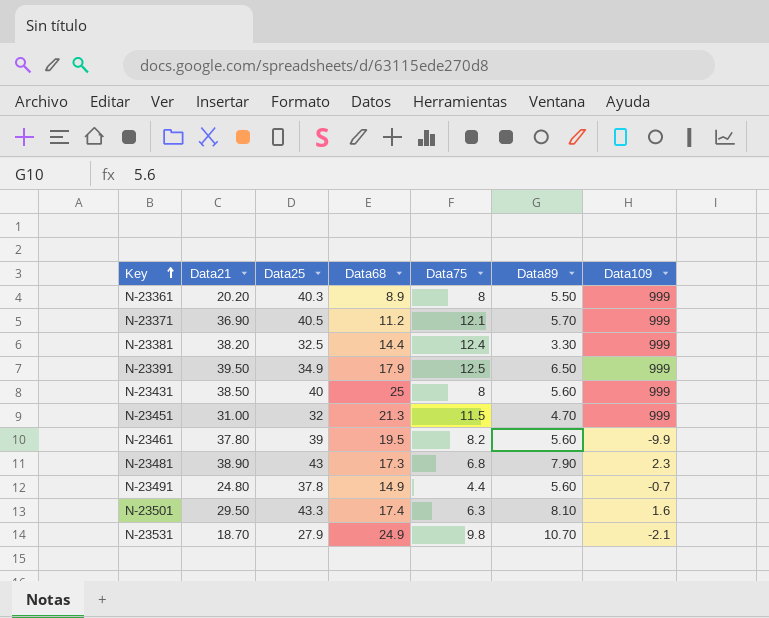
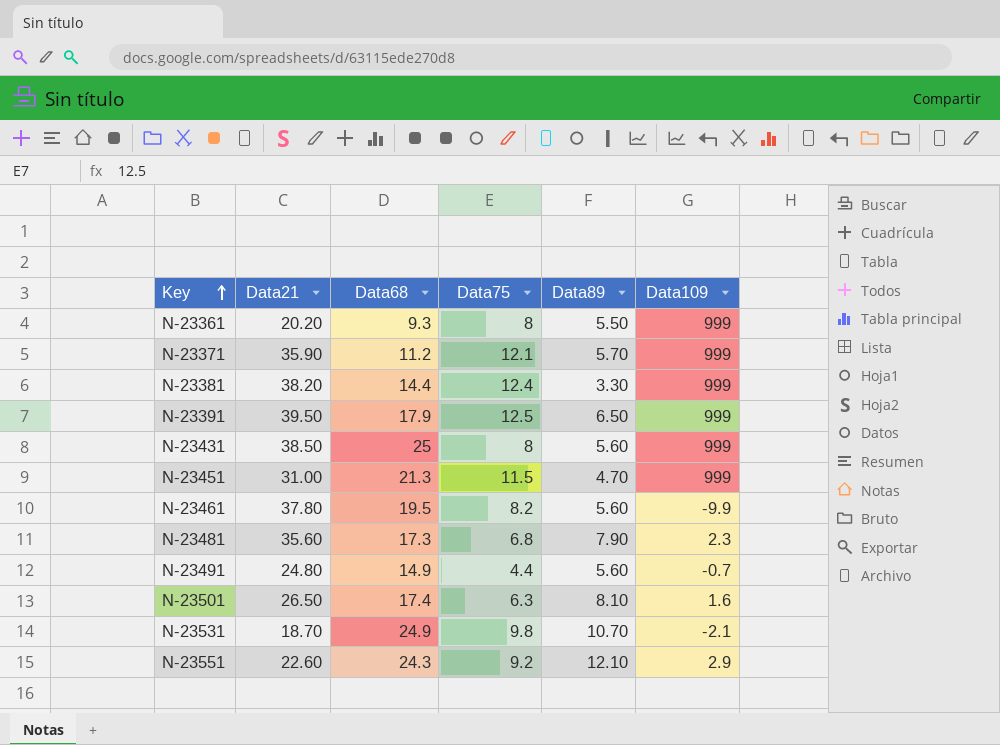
column Data25 | position: 3 -> none
N-23361 | Data68: 8.9 -> 9.3
N-23371 | Data21: 36.90 -> 35.90
N-23481 | Data21: 38.90 -> 35.60
N-23501 | Data21: 29.50 -> 26.50
row N-23551: none -> 22.60 | 24.3 | 9.2 | 12.10 | 2.9

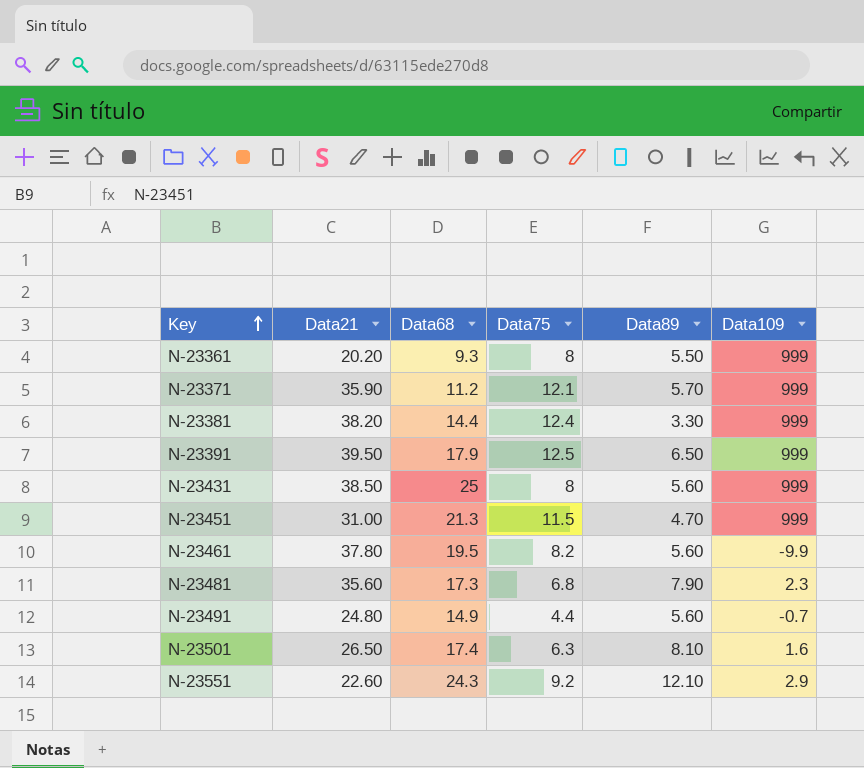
row N-23531: 18.70 | 24.9 | 9.8 | 10.70 | -2.1 -> none

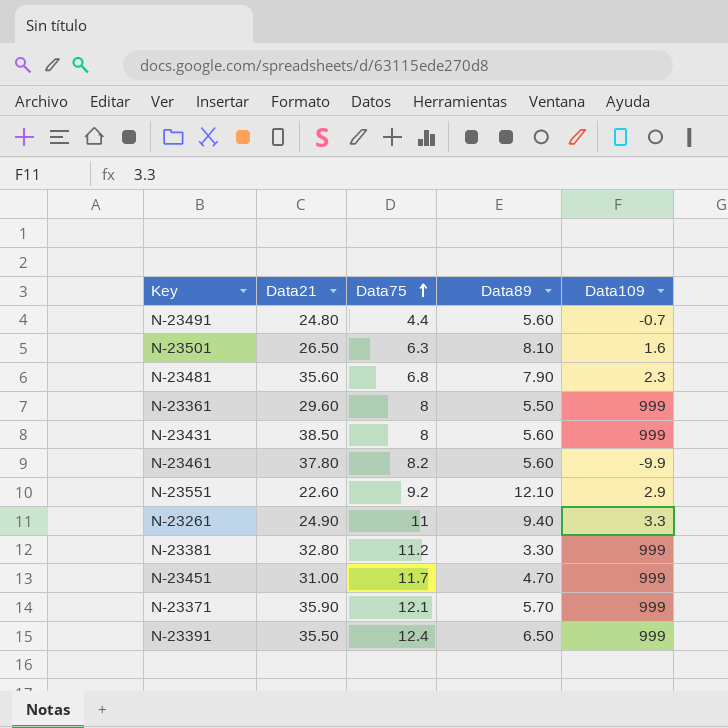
row order: Key ascending -> Data75 ascending
column Data68 | position: 3 -> none
N-23361 | Data21: 20.20 -> 29.60
row N-23261: none -> 24.90 | 11 | 9.40 | 3.3
N-23381 | Data21: 38.20 -> 32.80
N-23381 | Data75: 12.4 -> 11.2
N-23451 | Data75: 11.5 -> 11.7
N-23391 | Data21: 39.50 -> 35.50
N-23391 | Data75: 12.5 -> 12.4

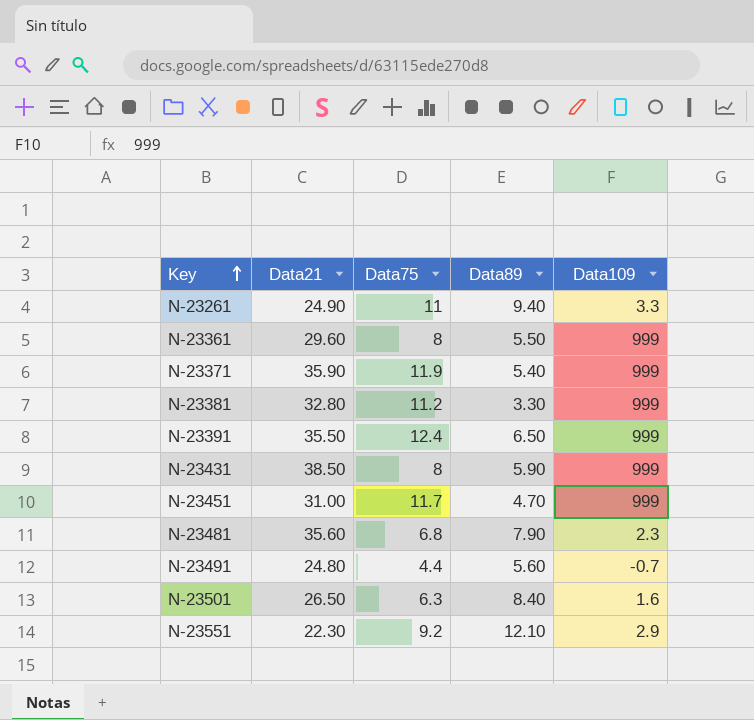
row order: Data75 ascending -> Key ascending
row N-23461: 37.80 | 8.2 | 5.60 | -9.9 -> none
N-23371 | Data75: 12.1 -> 11.9
N-23371 | Data89: 5.70 -> 5.40
N-23431 | Data89: 5.60 -> 5.90
N-23501 | Data89: 8.10 -> 8.40
N-23551 | Data21: 22.60 -> 22.30

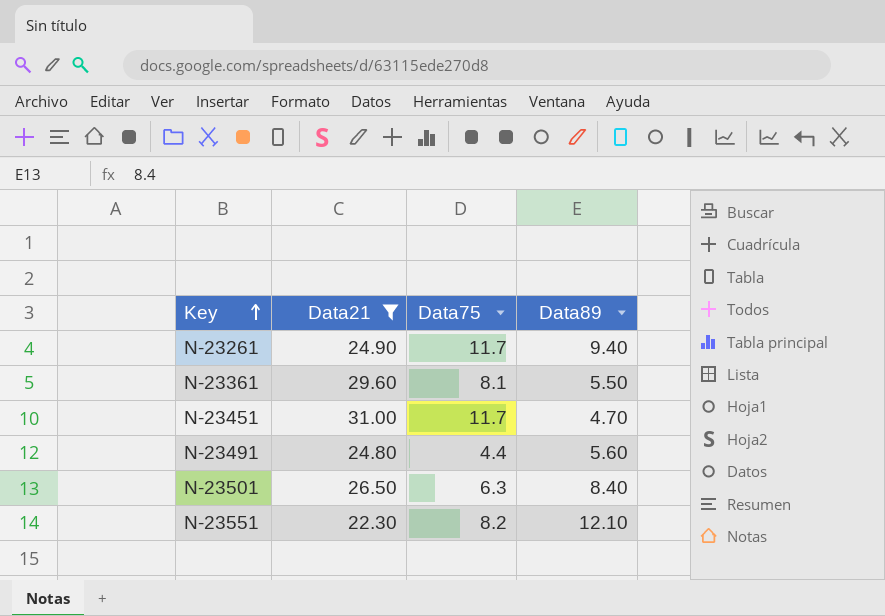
filter: none -> Data21 <= 31.00
column Data109 | position: 5 -> none
N-23261 | Data75: 11 -> 11.7
N-23361 | Data75: 8 -> 8.1
N-23551 | Data75: 9.2 -> 8.2

